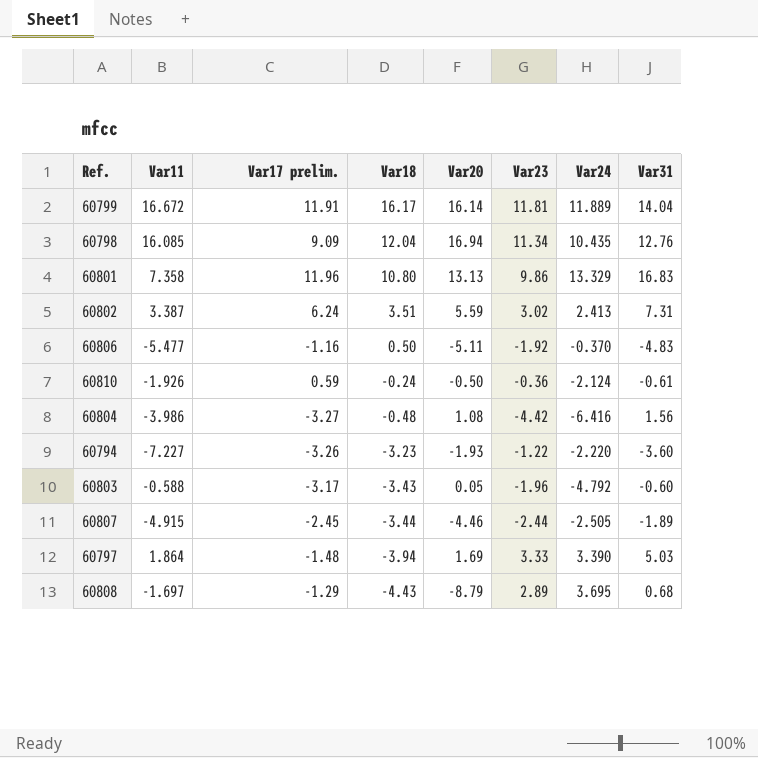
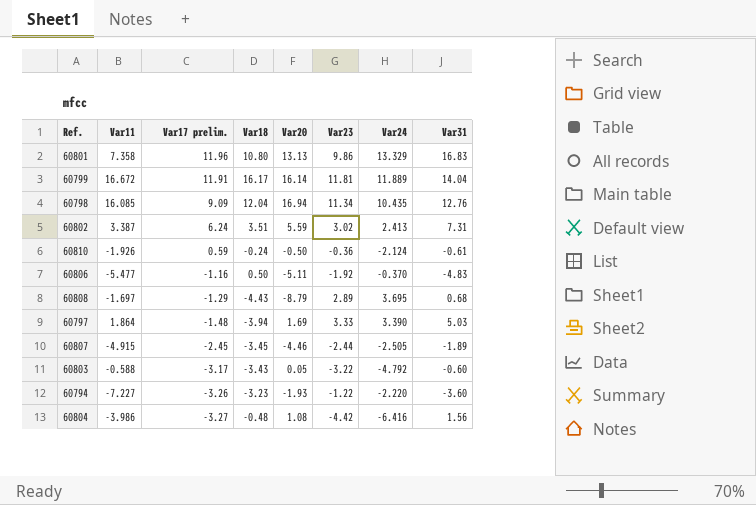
row order: Var18 descending -> Var17 prelim. descending
60807 | Var18: -3.44 -> -3.45
60803 | Var23: -1.96 -> -3.22

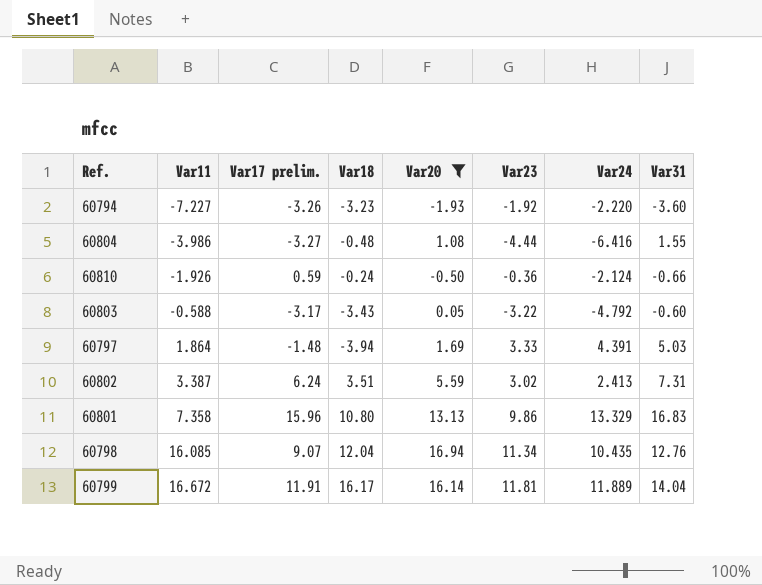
filter: none -> Var20 >= -1.93
row order: Var17 prelim. descending -> Var11 ascending
60794 | Var23: -1.22 -> -1.92
60804 | Var23: -4.42 -> -4.44
60804 | Var31: 1.56 -> 1.55
60810 | Var31: -0.61 -> -0.66
60797 | Var24: 3.390 -> 4.391
60801 | Var17 prelim.: 11.96 -> 15.96
60798 | Var17 prelim.: 9.09 -> 9.07

